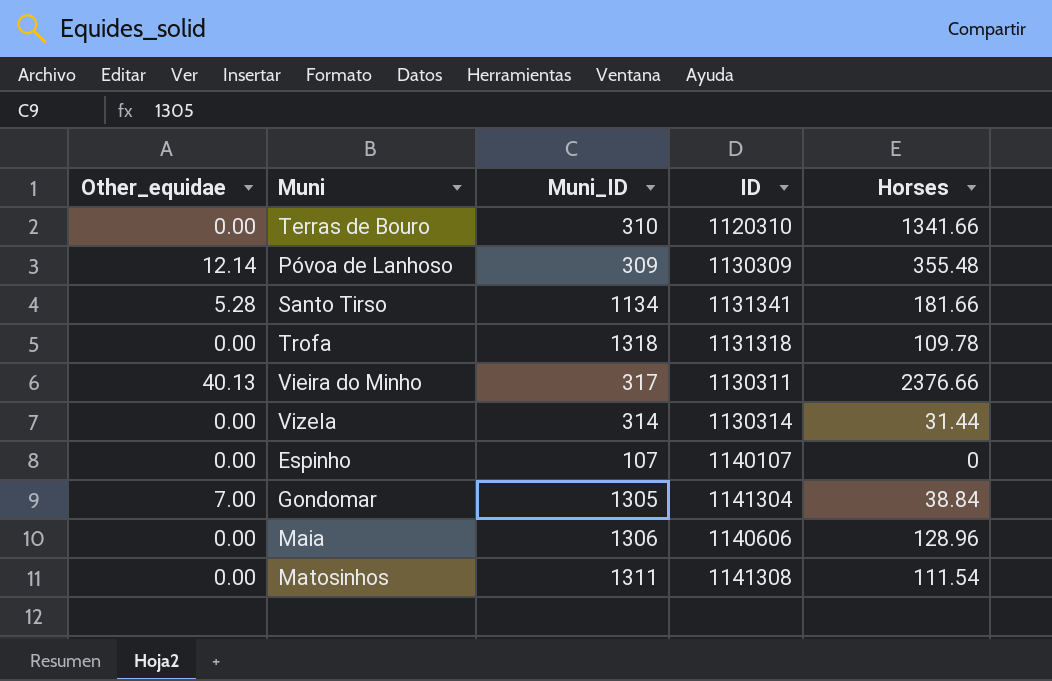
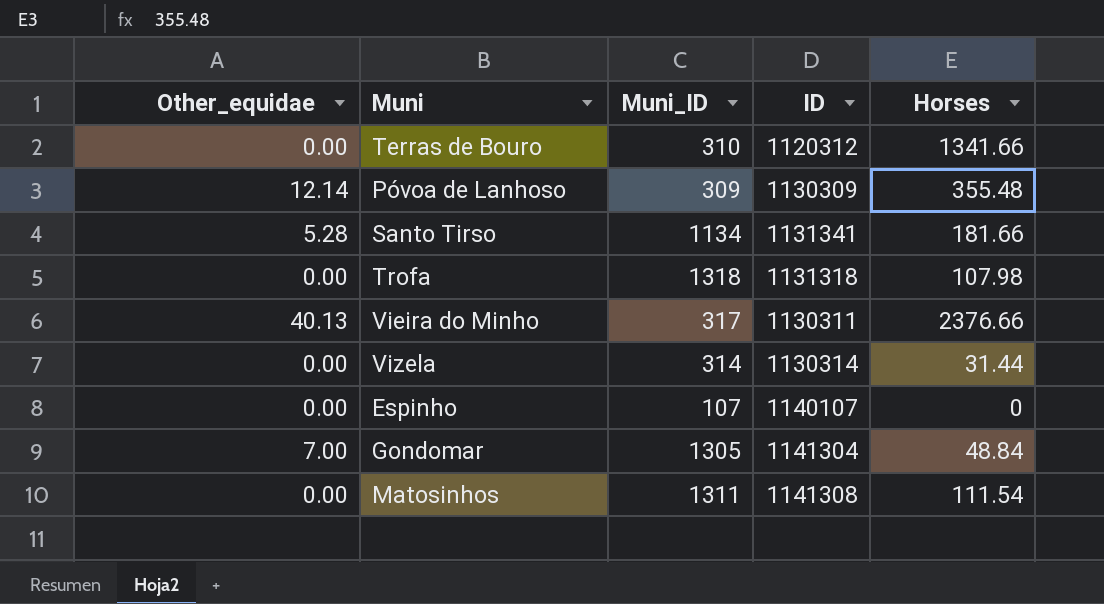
row Maia: 0.00 | 1306 | 1140606 | 128.96 -> none
Terras de Bouro | ID: 1120310 -> 1120312
Trofa | Horses: 109.78 -> 107.98
Gondomar | Horses: 38.84 -> 48.84

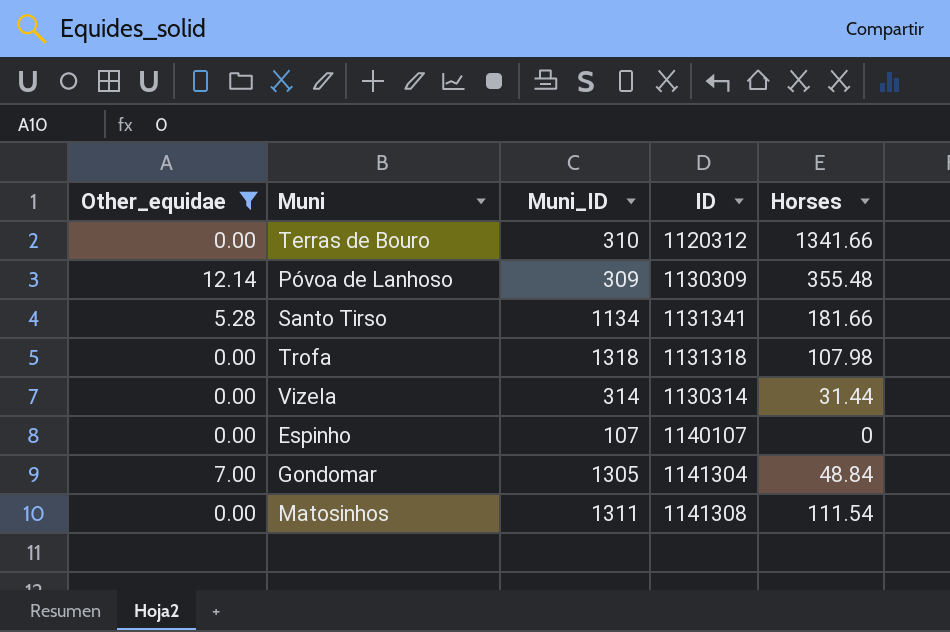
filter: none -> Other_equidae != 40.13

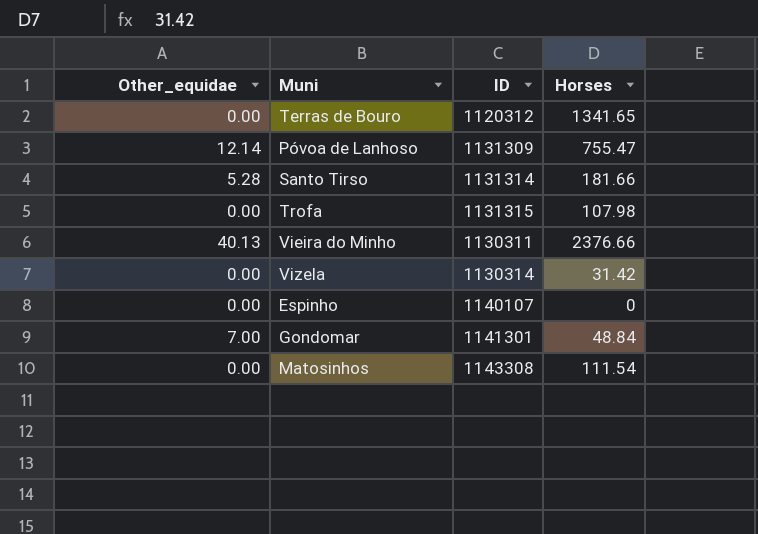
filter: Other_equidae != 40.13 -> none
column Muni_ID | position: 3 -> none
Terras de Bouro | Horses: 1341.66 -> 1341.65
Póvoa de Lanhoso | ID: 1130309 -> 1131309
Póvoa de Lanhoso | Horses: 355.48 -> 755.47
Santo Tirso | ID: 1131341 -> 1131314
Trofa | ID: 1131318 -> 1131315
Vizela | Horses: 31.44 -> 31.42
Gondomar | ID: 1141304 -> 1141301
Matosinhos | ID: 1141308 -> 1143308

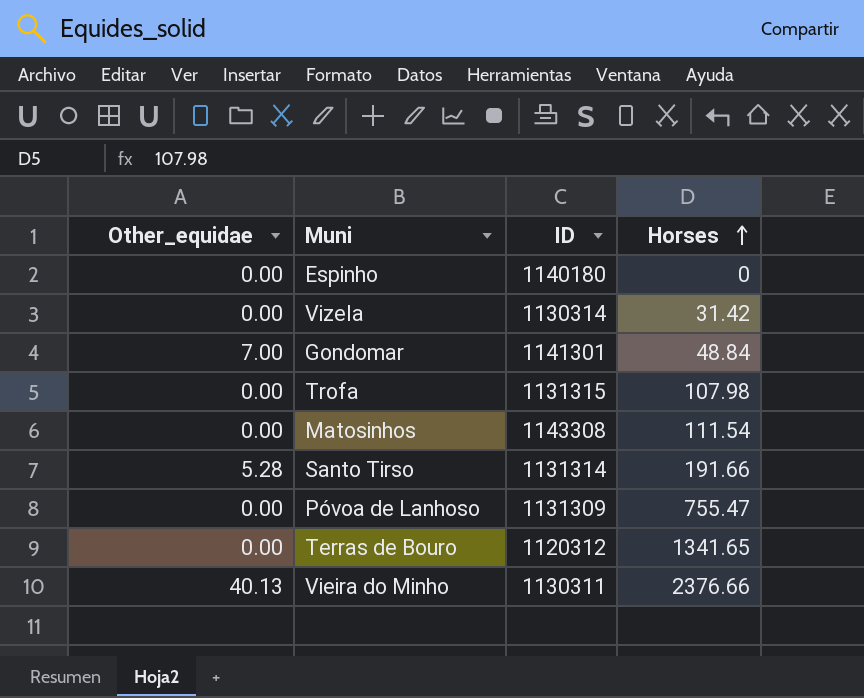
row order: none -> Horses ascending
Espinho | ID: 1140107 -> 1140180
Santo Tirso | Horses: 181.66 -> 191.66
Póvoa de Lanhoso | Other_equidae: 12.14 -> 0.00

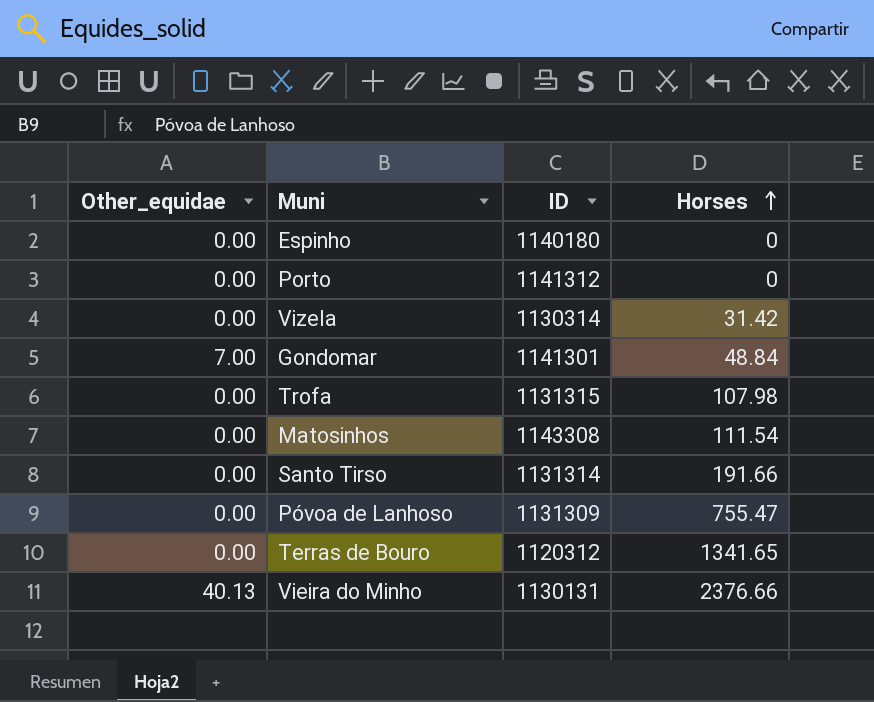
row Porto: none -> 0.00 | 1141312 | 0
Santo Tirso | Other_equidae: 5.28 -> 0.00
Vieira do Minho | ID: 1130311 -> 1130131

